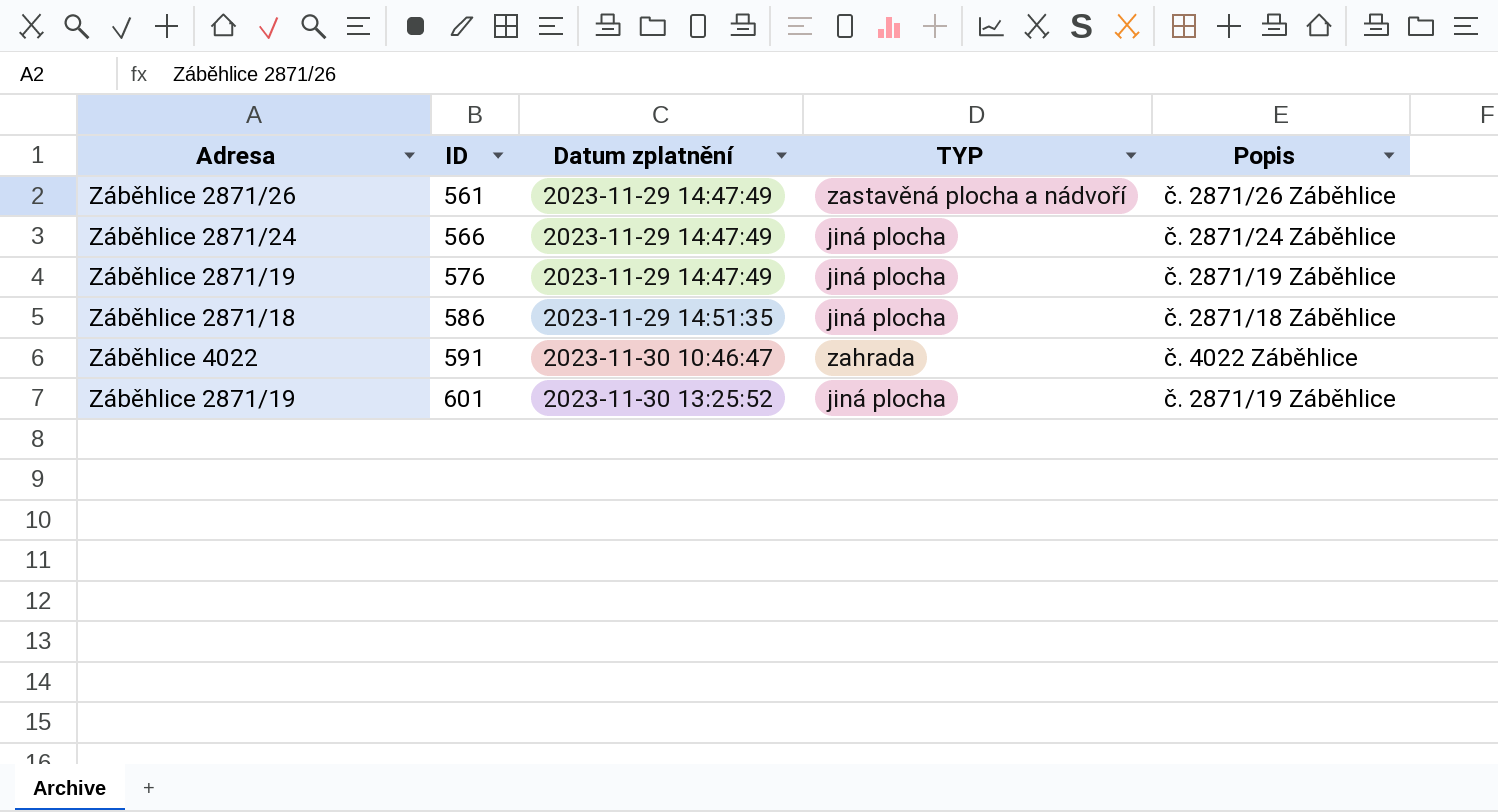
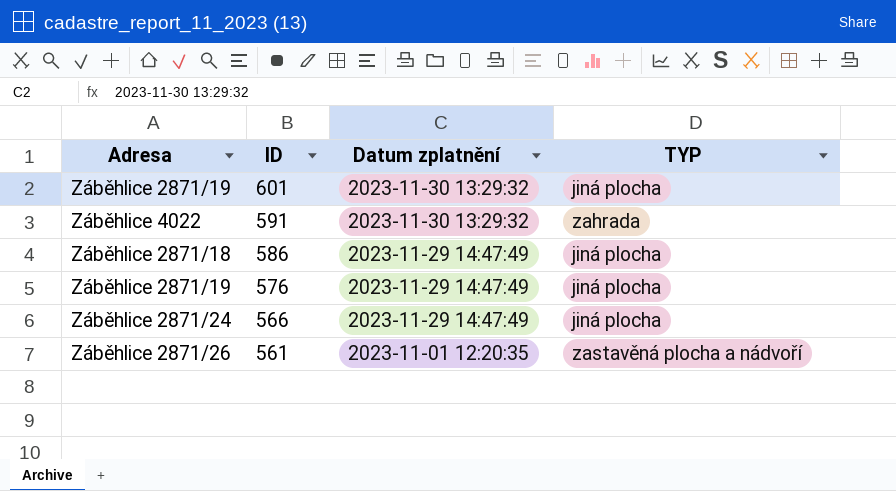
row order: ID ascending -> ID descending
column Popis | position: 5 -> none
601 | Datum zplatnění: 2023-11-30 13:25:52 -> 2023-11-30 13:29:32
591 | Datum zplatnění: 2023-11-30 10:46:47 -> 2023-11-30 13:29:32
586 | Datum zplatnění: 2023-11-29 14:51:35 -> 2023-11-29 14:47:49
561 | Datum zplatnění: 2023-11-29 14:47:49 -> 2023-11-01 12:20:35

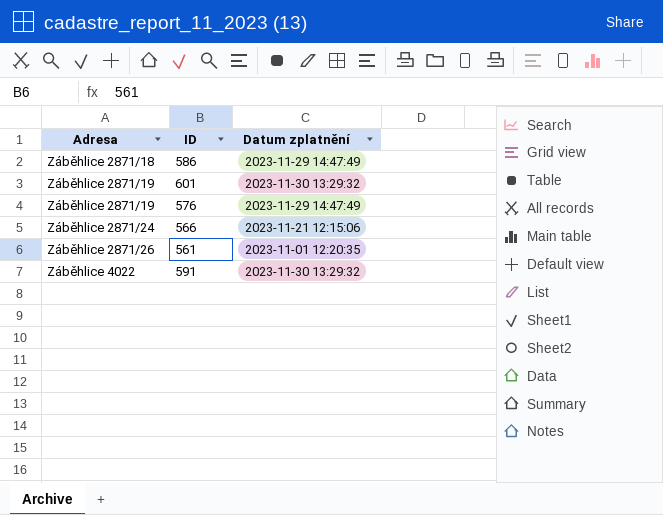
row order: ID descending -> Adresa ascending
column TYP | position: 4 -> none
566 | Datum zplatnění: 2023-11-29 14:47:49 -> 2023-11-21 12:15:06

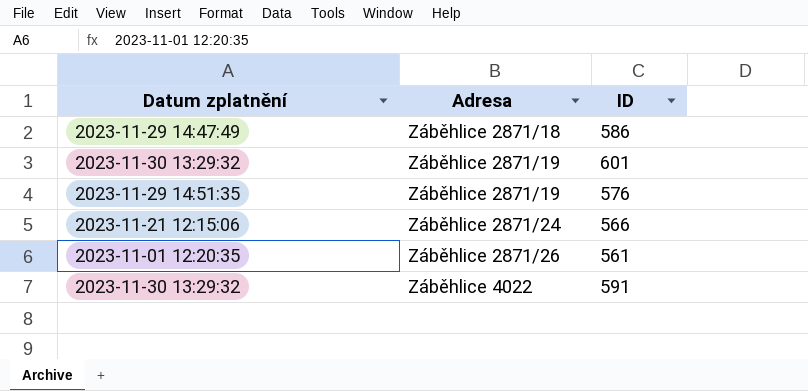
column Datum zplatnění | position: 3 -> 1
576 | Datum zplatnění: 2023-11-29 14:47:49 -> 2023-11-29 14:51:35

